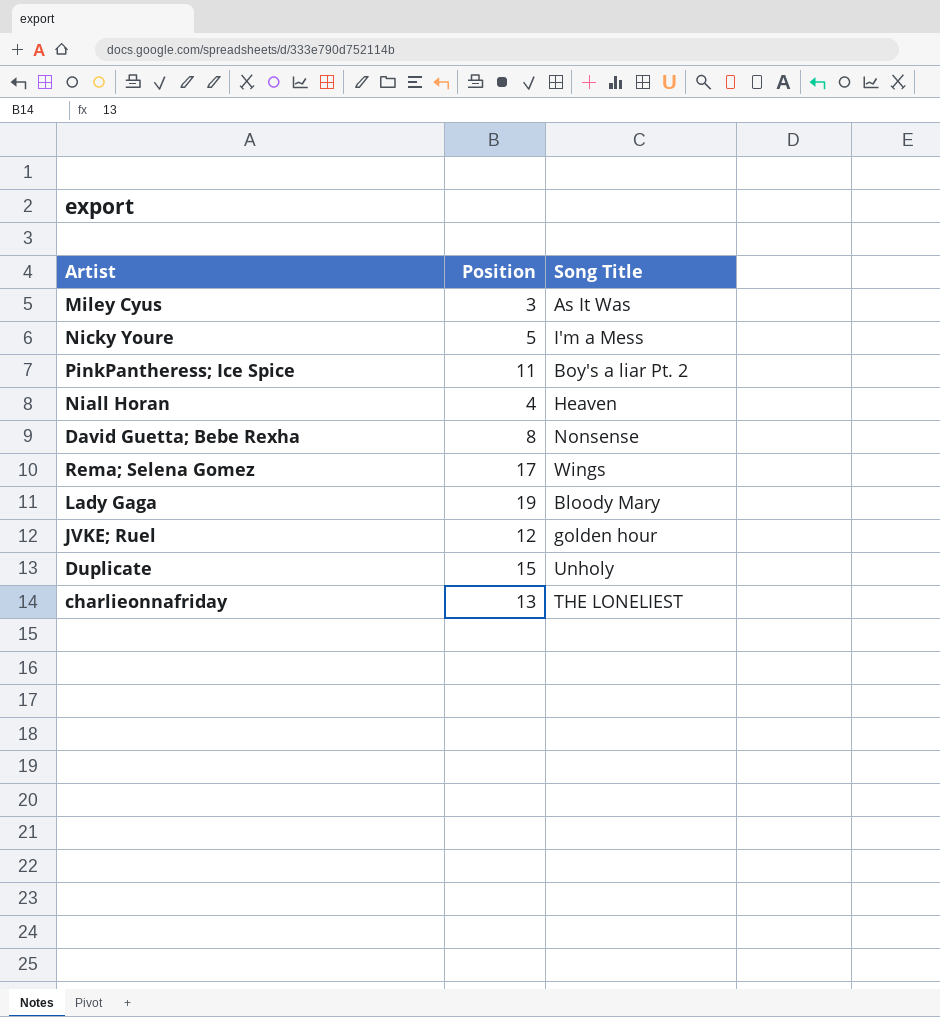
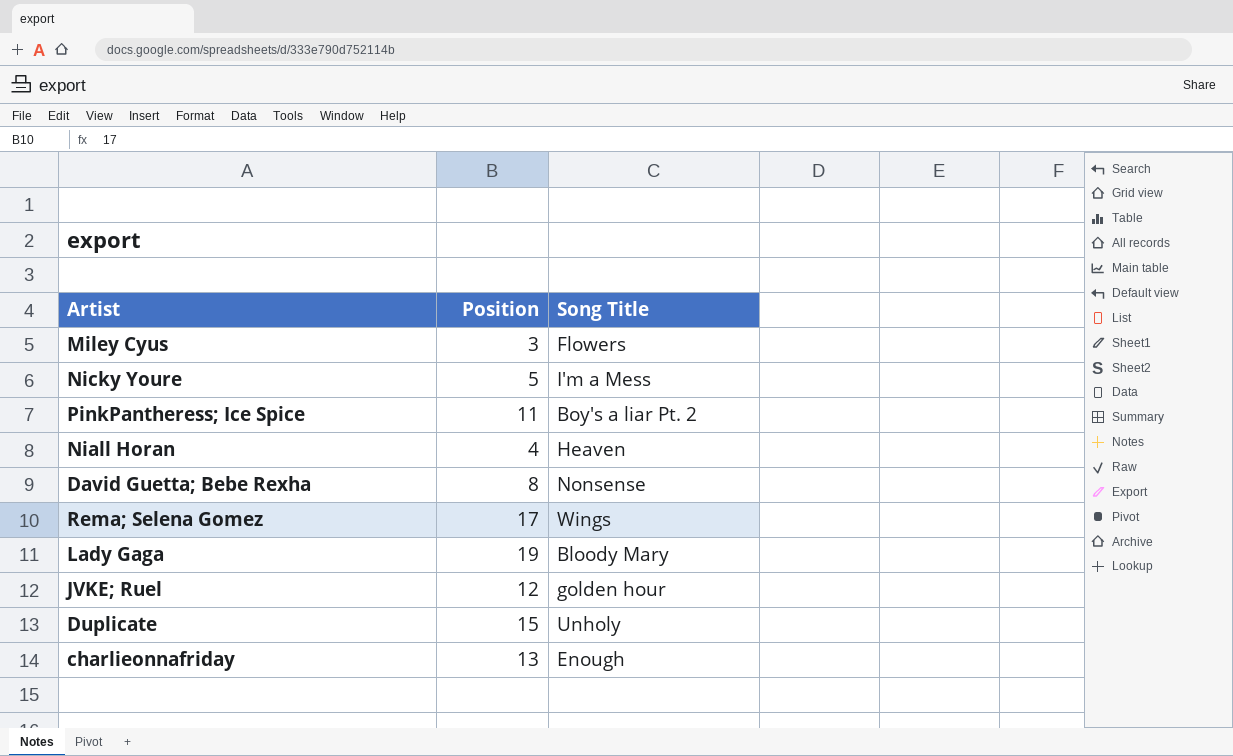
Miley Cyus | Song Title: As It Was -> Flowers
charlieonnafriday | Song Title: THE LONELIEST -> Enough

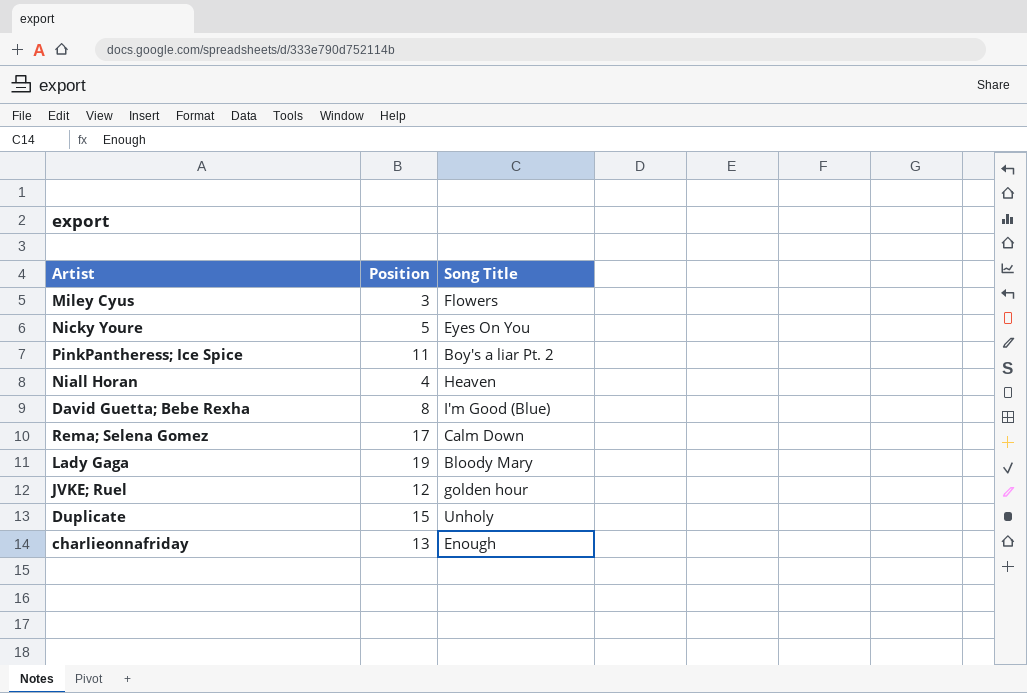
Nicky Youre | Song Title: I'm a Mess -> Eyes On You
David Guetta; Bebe Rexha | Song Title: Nonsense -> I'm Good (Blue)
Rema; Selena Gomez | Song Title: Wings -> Calm Down

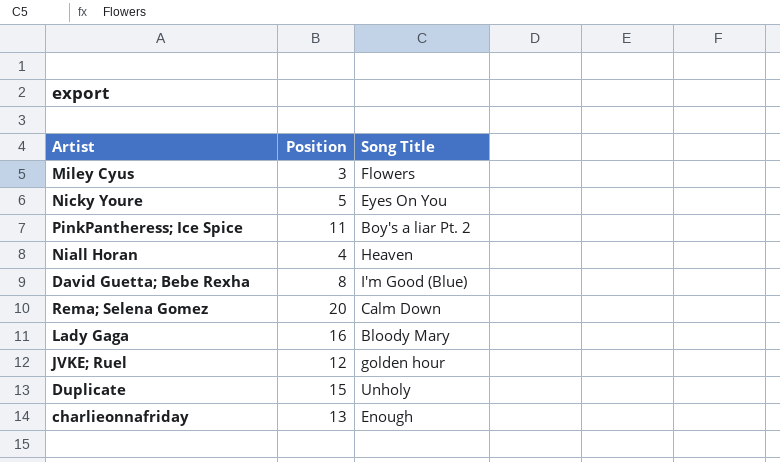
Rema; Selena Gomez | Position: 17 -> 20
Lady Gaga | Position: 19 -> 16

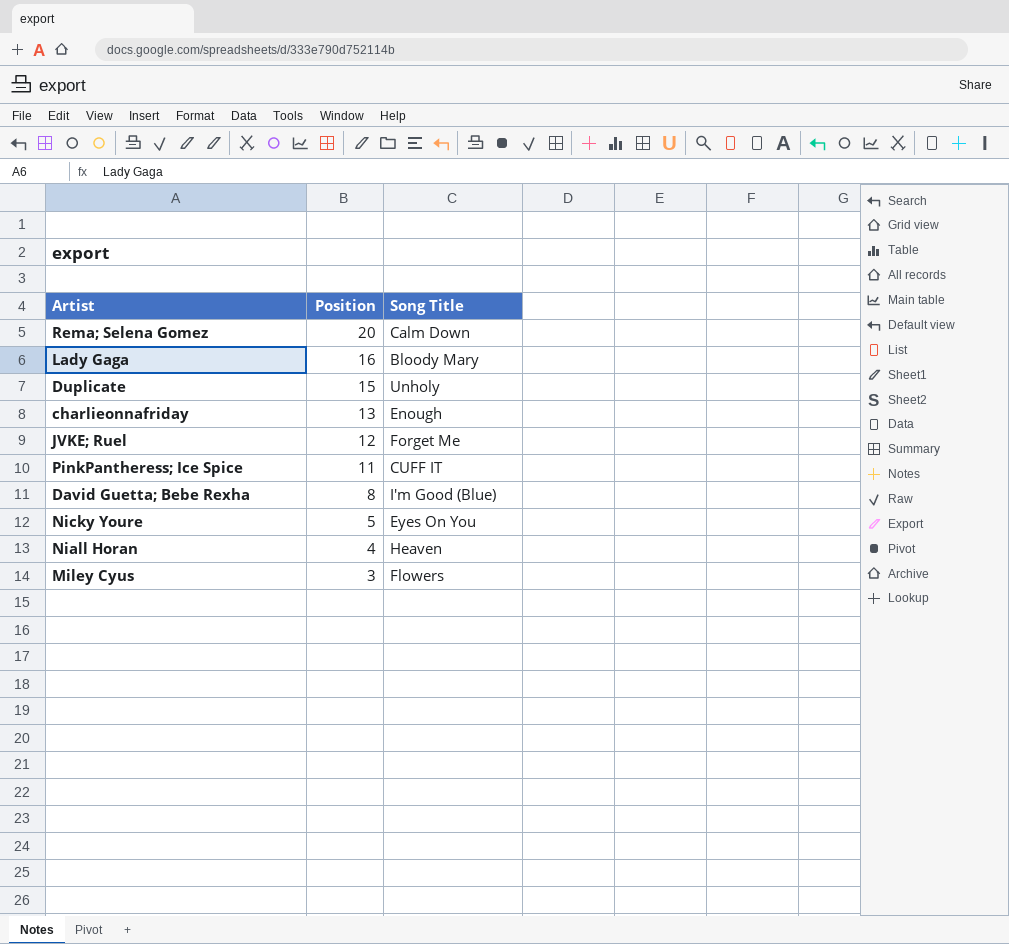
row order: none -> Position descending
JVKE; Ruel | Song Title: golden hour -> Forget Me
PinkPantheress; Ice Spice | Song Title: Boy's a liar Pt. 2 -> CUFF IT

